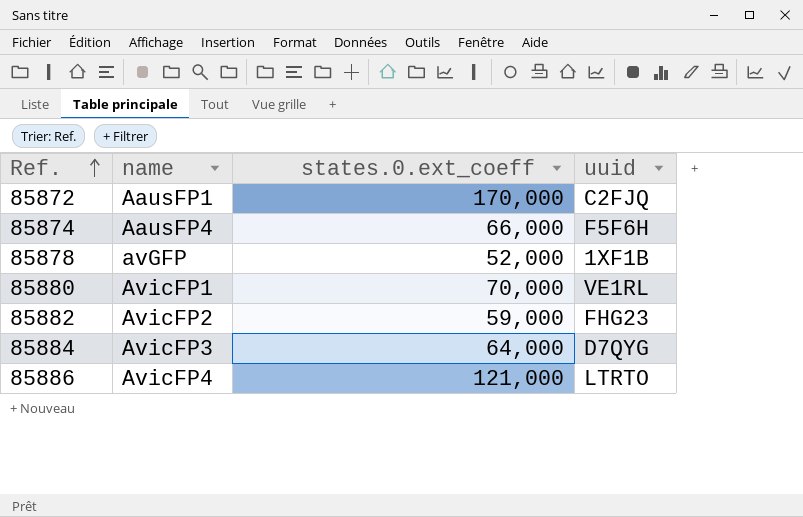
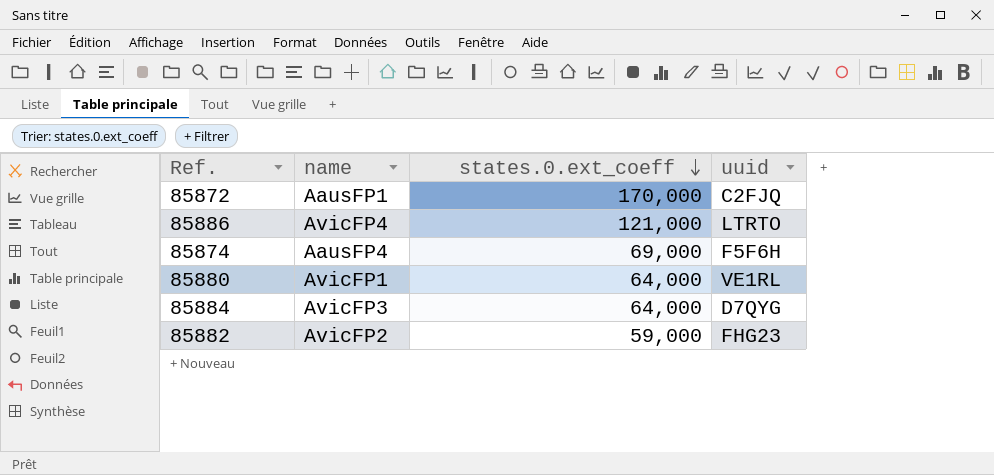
row order: Ref. ascending -> states.0.ext_coeff descending
row 85878: avGFP | 52,000 | 1XF1B -> none
85874 | states.0.ext_coeff: 66,000 -> 69,000
85880 | states.0.ext_coeff: 70,000 -> 64,000

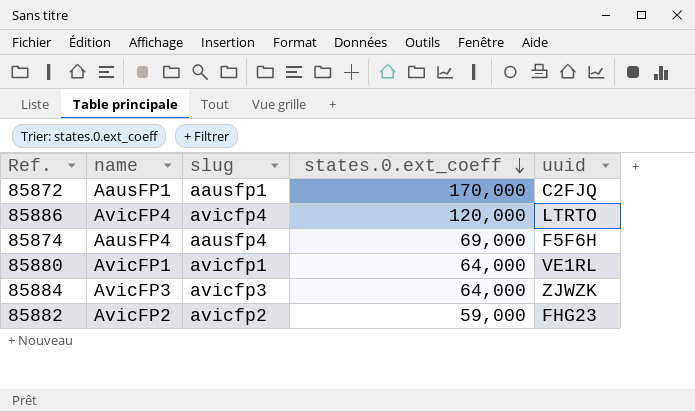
column slug | position: none -> 3
85886 | states.0.ext_coeff: 121,000 -> 120,000
85884 | uuid: D7QYG -> ZJWZK

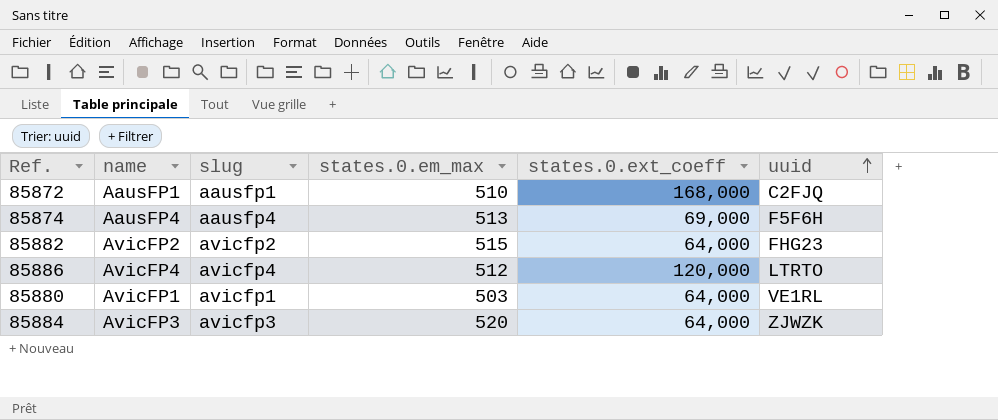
row order: states.0.ext_coeff descending -> uuid ascending
column states.0.em_max | position: none -> 4
85872 | states.0.ext_coeff: 170,000 -> 168,000
85882 | states.0.ext_coeff: 59,000 -> 64,000

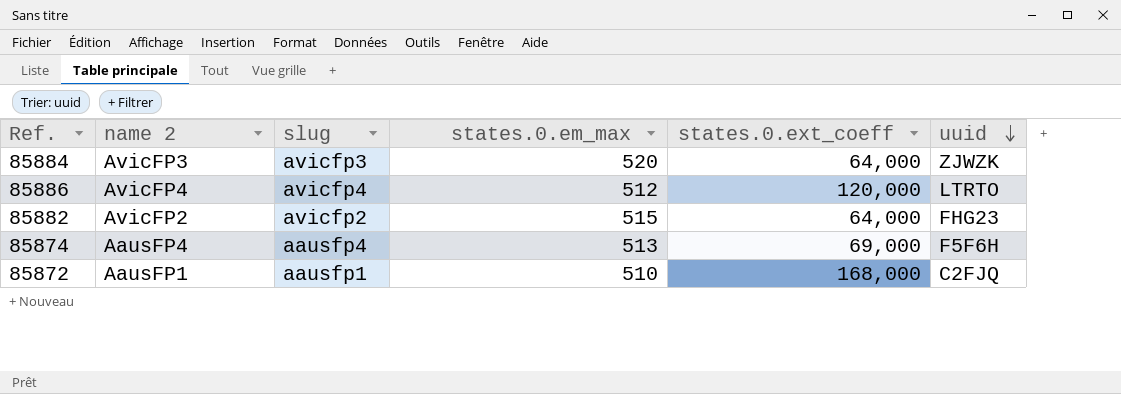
row order: uuid ascending -> uuid descending
column name: name -> name 2
row 85880: AvicFP1 | avicfp1 | 503 | 64,000 | VE1RL -> none

